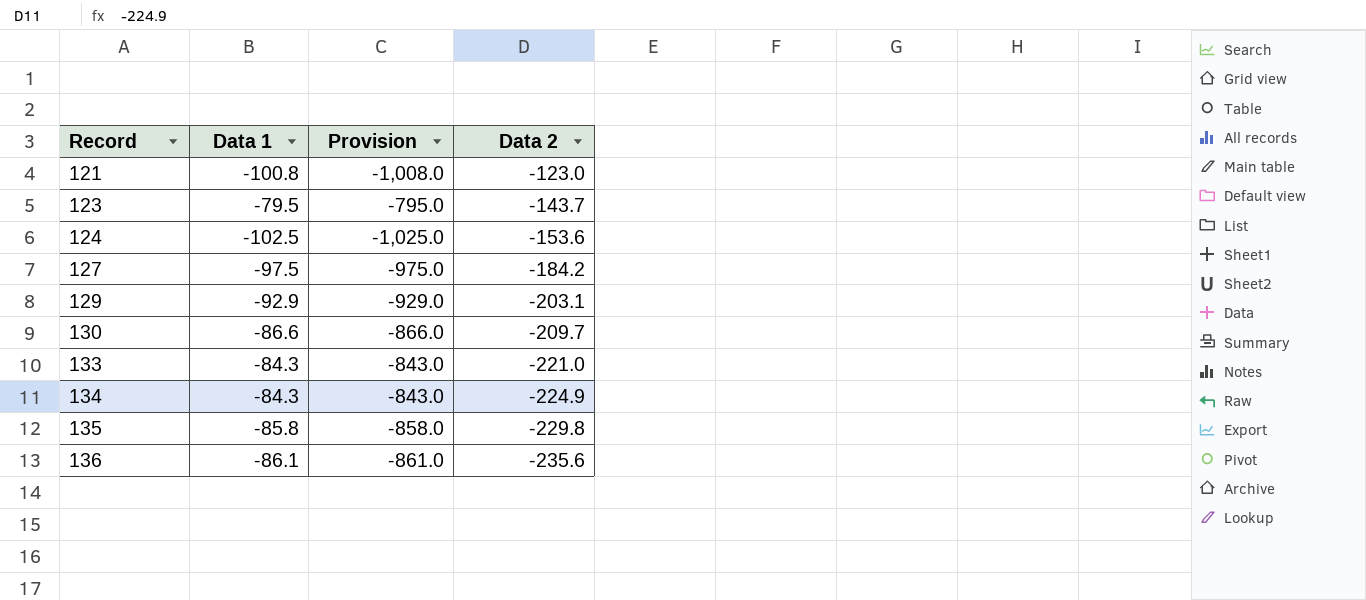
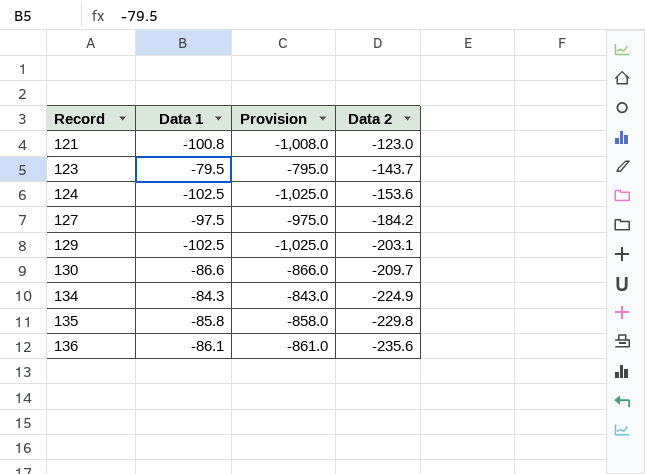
row 133: -84.3 | -843.0 | -221.0 -> none
129 | Data 1: -92.9 -> -102.5
129 | Provision: -929.0 -> -1,025.0

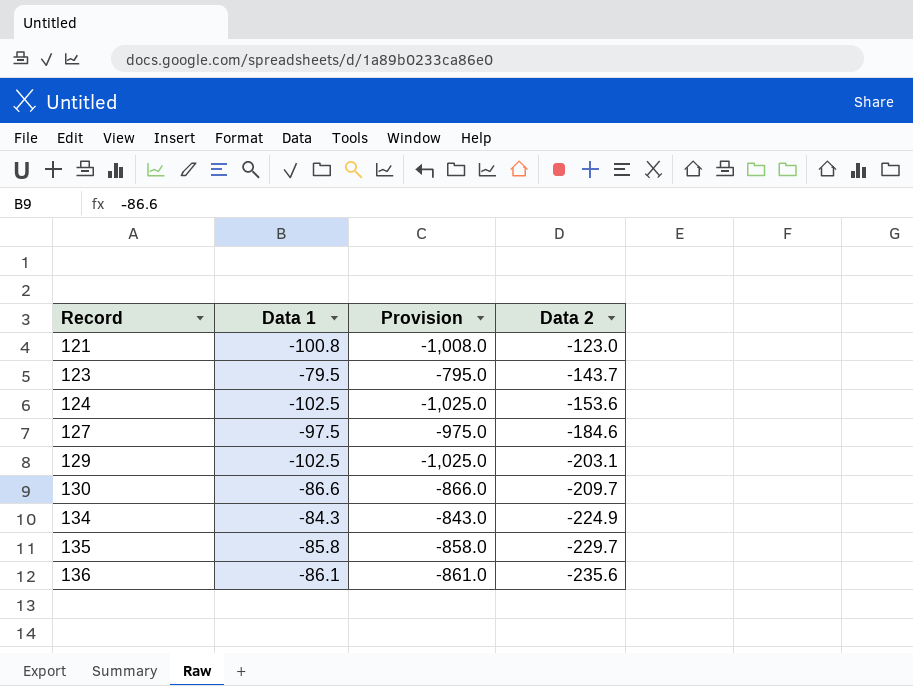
127 | Data 2: -184.2 -> -184.6
135 | Data 2: -229.8 -> -229.7

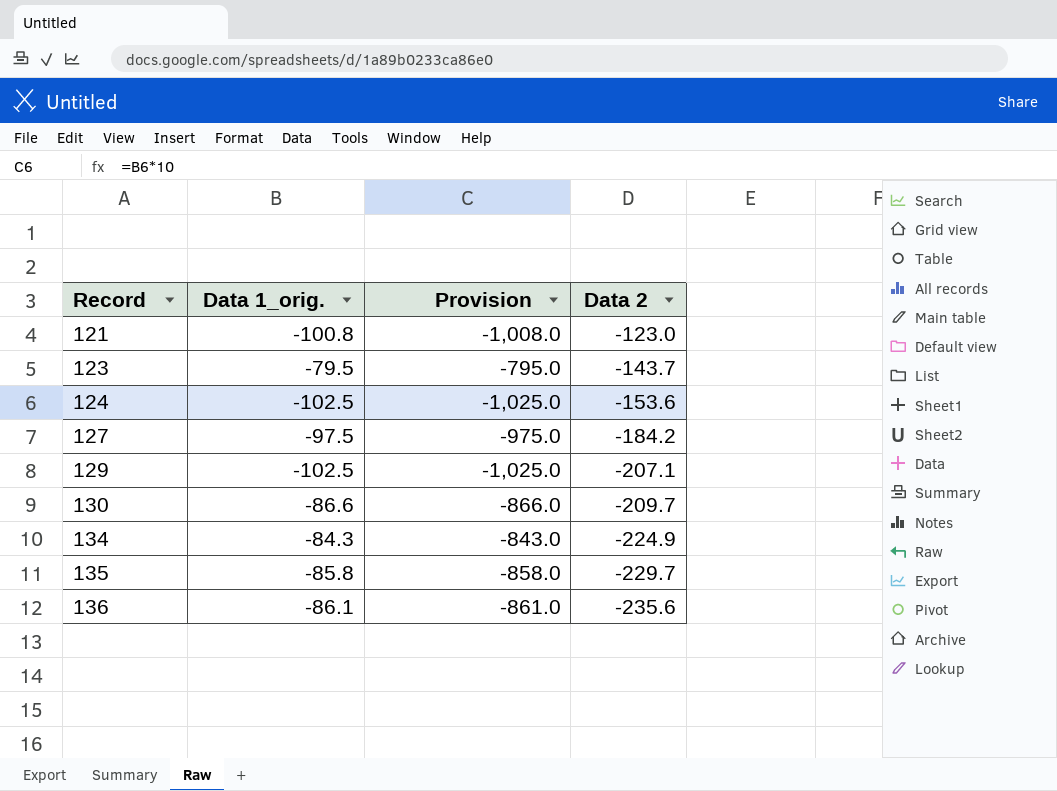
column name: Data 1 -> Data 1_orig.
127 | Data 2: -184.6 -> -184.2
129 | Data 2: -203.1 -> -207.1

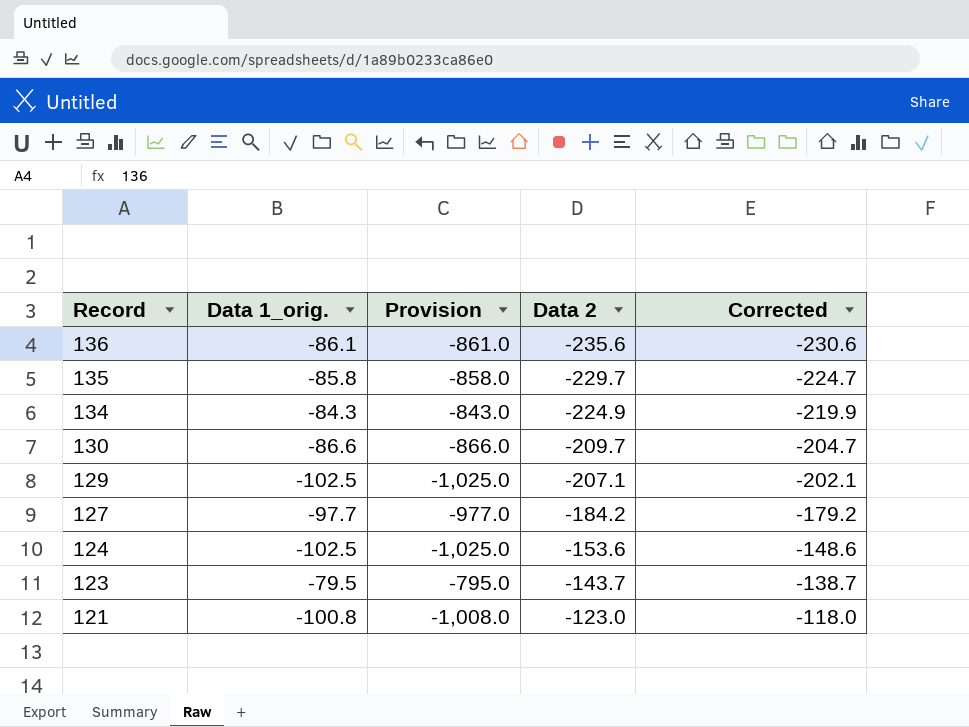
row order: Record ascending -> Record descending
column Corrected | formula: none -> [Data 2] + 5
127 | Data 1_orig.: -97.5 -> -97.7
127 | Provision: -975.0 -> -977.0

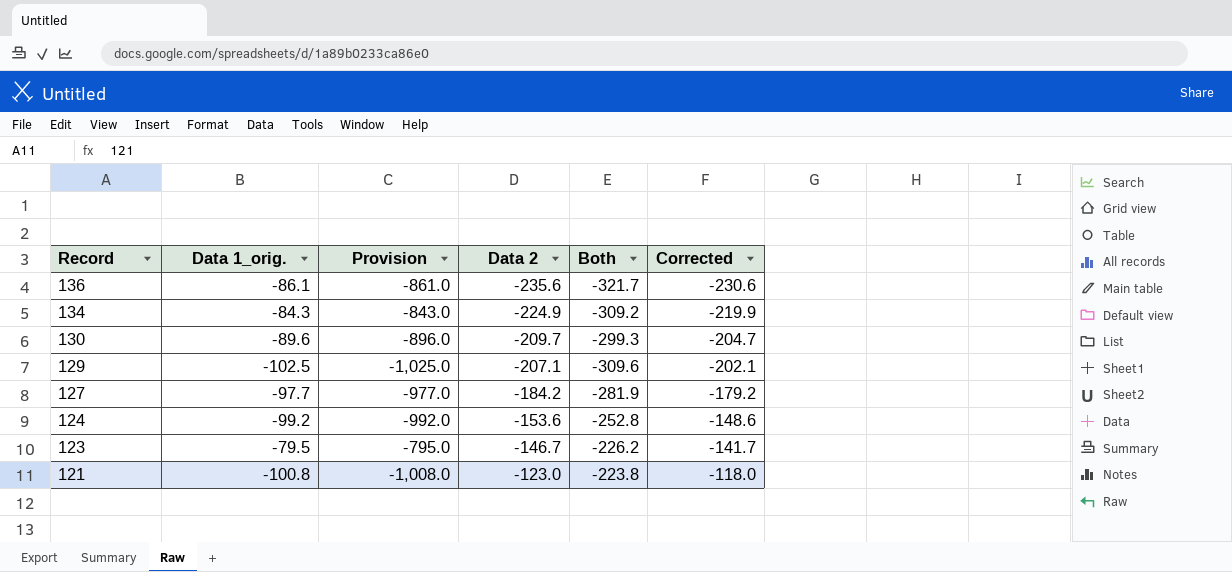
column Both | formula: none -> [Data 1_orig.] + [Data 2]
row 135: -85.8 | -858.0 | -229.7 | -224.7 -> none
130 | Data 1_orig.: -86.6 -> -89.6
130 | Provision: -866.0 -> -896.0
124 | Data 1_orig.: -102.5 -> -99.2
124 | Provision: -1,025.0 -> -992.0
123 | Data 2: -143.7 -> -146.7
123 | Corrected: -138.7 -> -141.7

